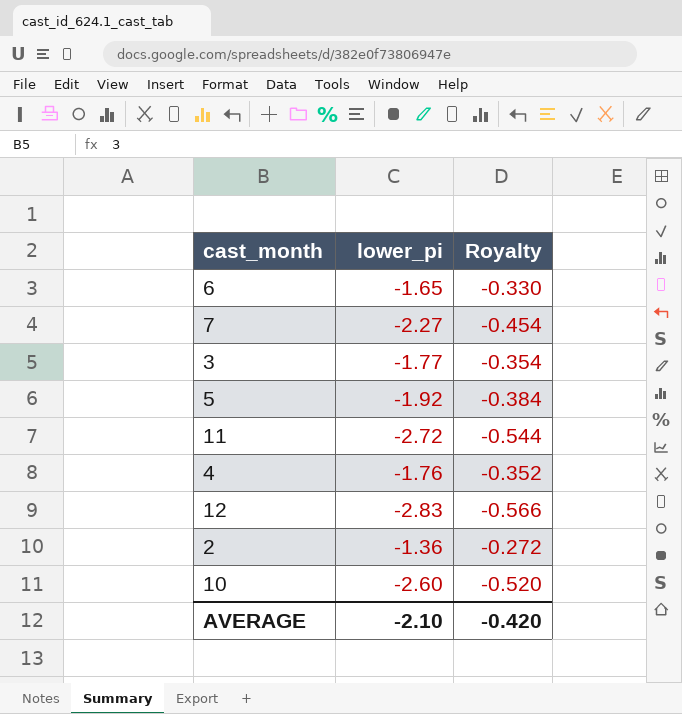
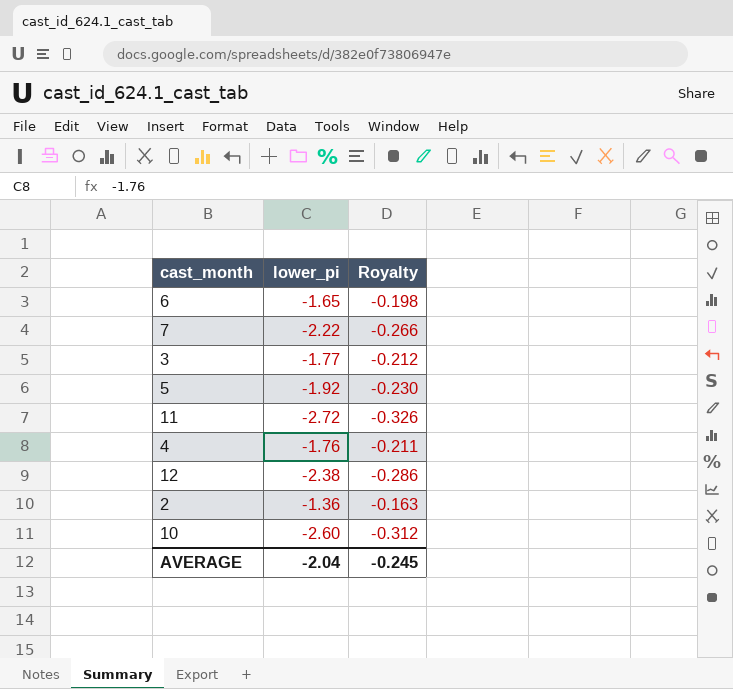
column Royalty | formula: [lower_pi] * 0.2 -> [lower_pi] * 0.12
7 | lower_pi: -2.27 -> -2.22
12 | lower_pi: -2.83 -> -2.38
AVERAGE | lower_pi: -2.10 -> -2.04
AVERAGE | Royalty: -0.420 -> -0.245

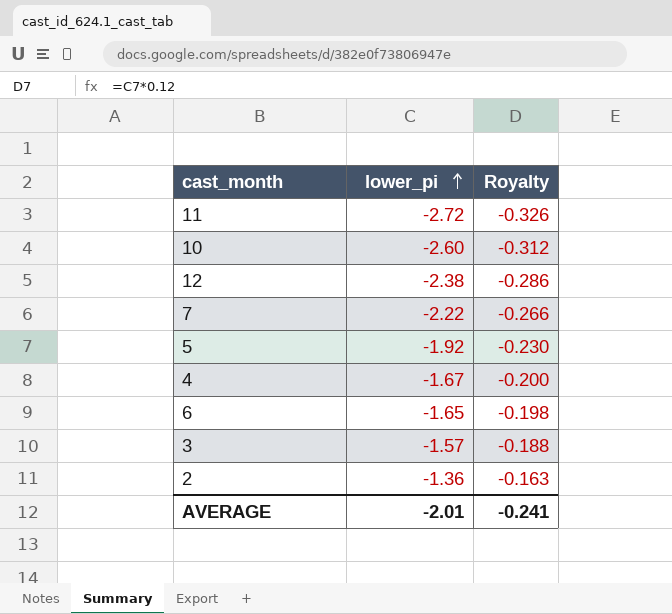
row order: none -> lower_pi ascending
4 | lower_pi: -1.76 -> -1.67
4 | Royalty: -0.211 -> -0.200
3 | lower_pi: -1.77 -> -1.57
3 | Royalty: -0.212 -> -0.188
AVERAGE | lower_pi: -2.04 -> -2.01
AVERAGE | Royalty: -0.245 -> -0.241

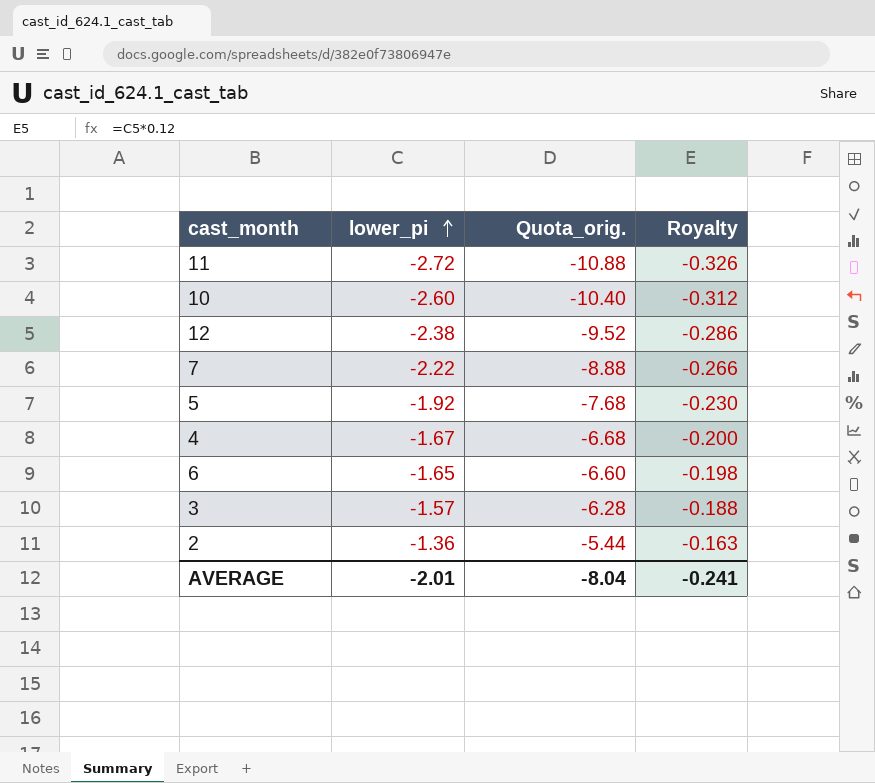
column Quota_orig. | formula: none -> [lower_pi] * 4

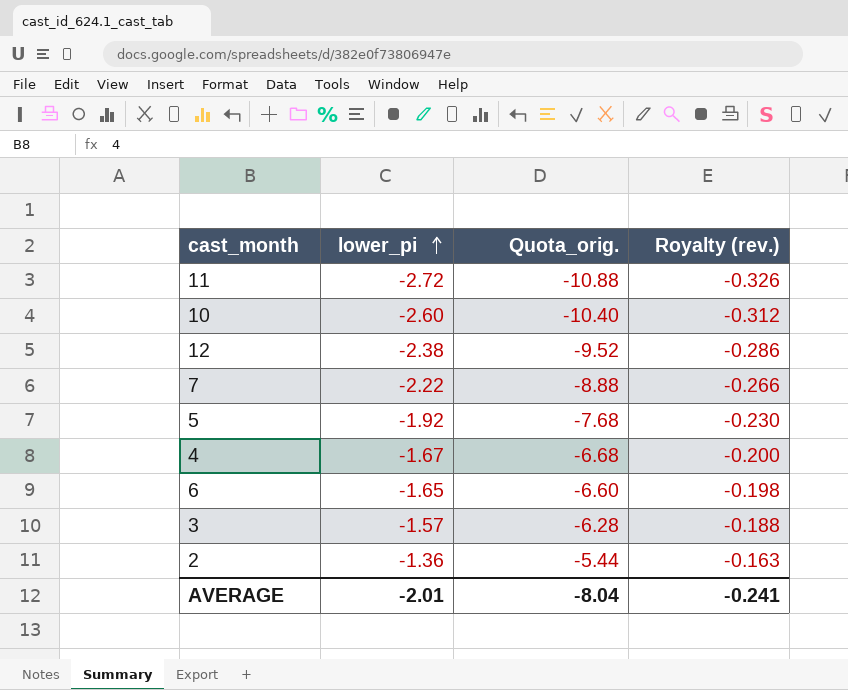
column name: Royalty -> Royalty (rev.)

